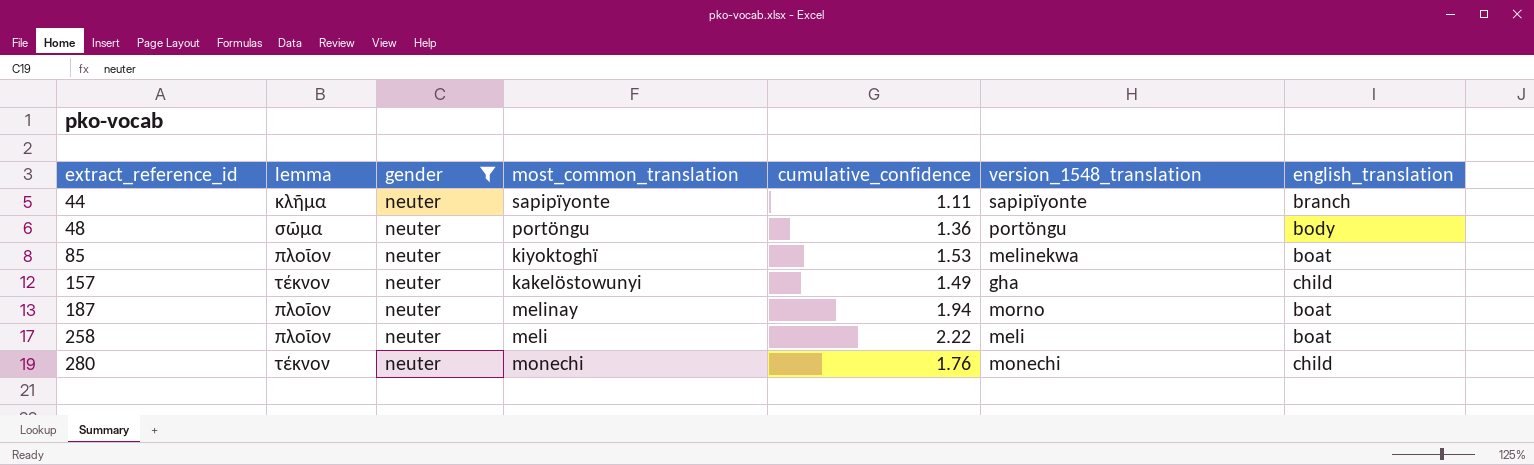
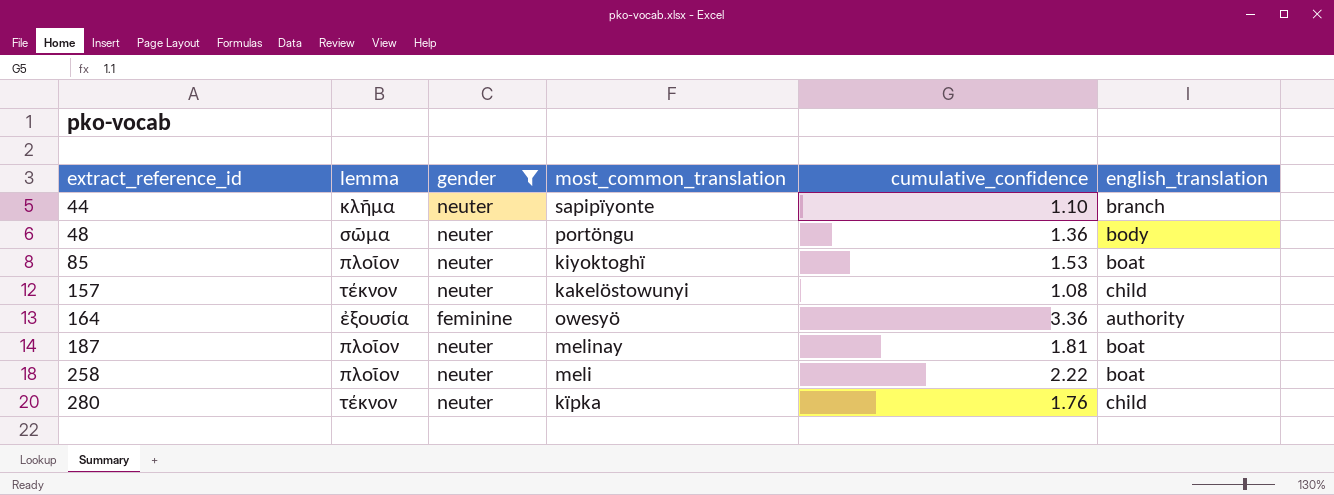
column version_1548_translation | position: 6 -> none
44 | cumulative_confidence: 1.11 -> 1.10
157 | cumulative_confidence: 1.49 -> 1.08
row 164: none -> ἐξουσία | feminine | owesyö | 3.36 | authority
187 | cumulative_confidence: 1.94 -> 1.81
280 | most_common_translation: monechi -> kïpka

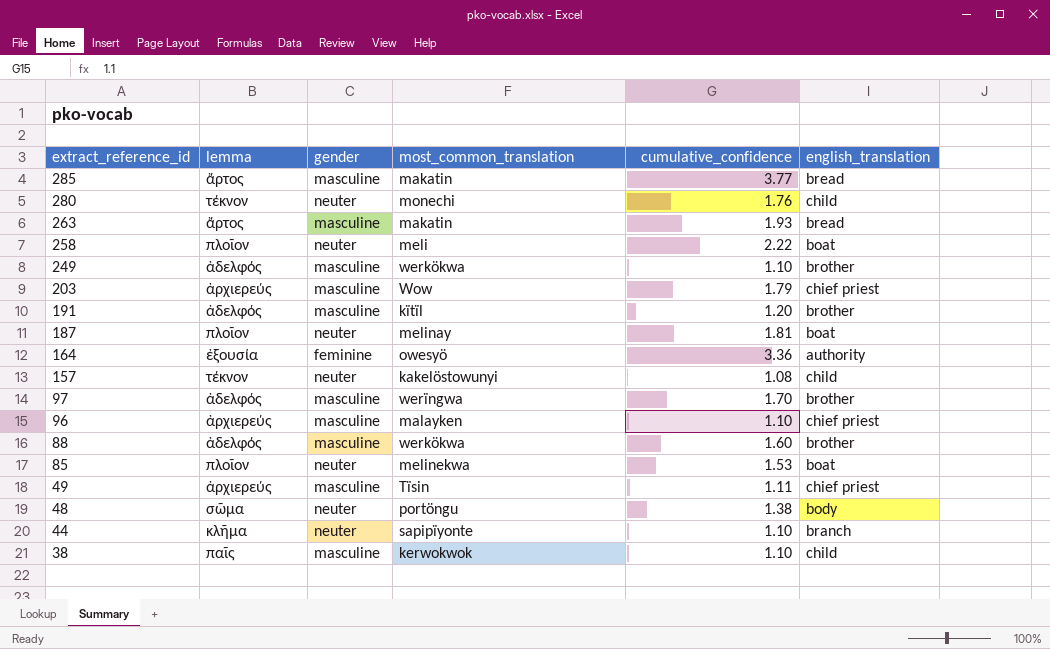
filter: gender != masculine -> none
row order: extract_reference_id ascending -> extract_reference_id descending
280 | most_common_translation: kïpka -> monechi
85 | most_common_translation: kiyoktoghï -> melinekwa
48 | cumulative_confidence: 1.36 -> 1.38

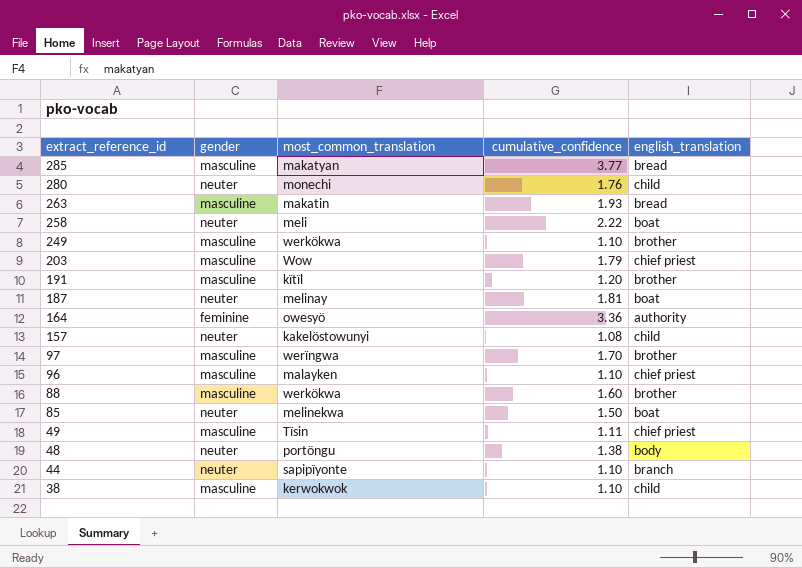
column lemma | position: 2 -> none
285 | most_common_translation: makatin -> makatyan
85 | cumulative_confidence: 1.53 -> 1.50

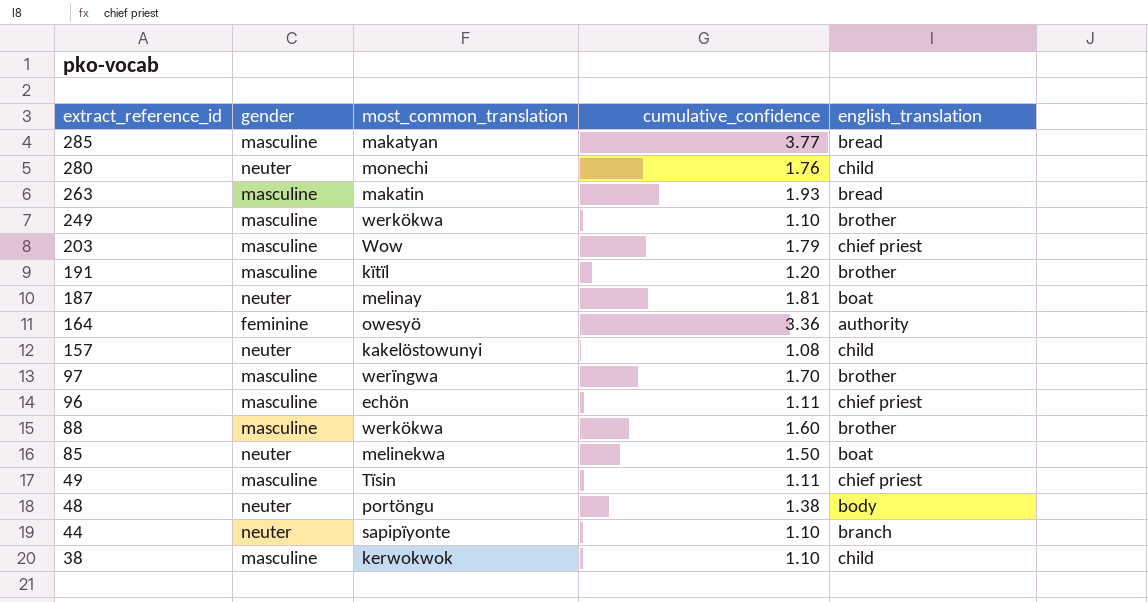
row 258: neuter | meli | 2.22 | boat -> none
96 | most_common_translation: malayken -> echön
96 | cumulative_confidence: 1.10 -> 1.11

